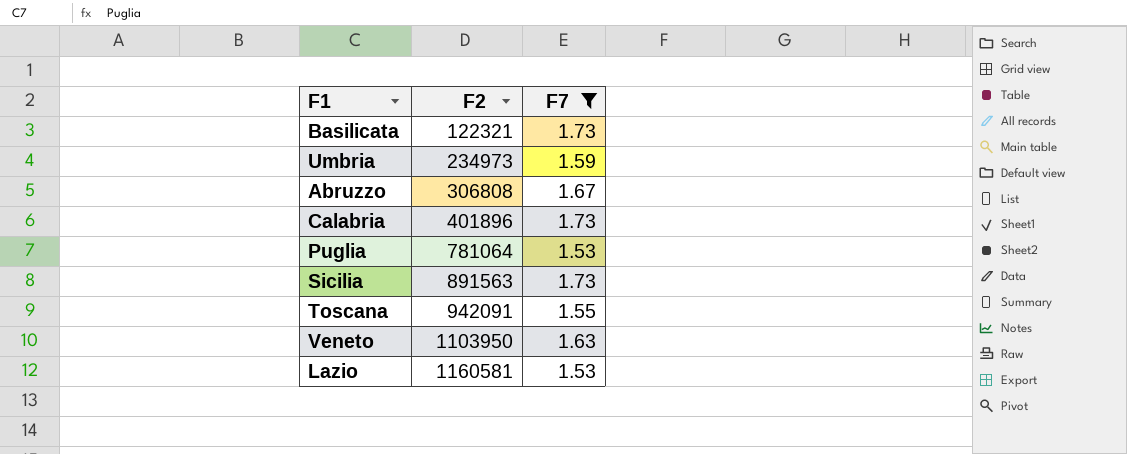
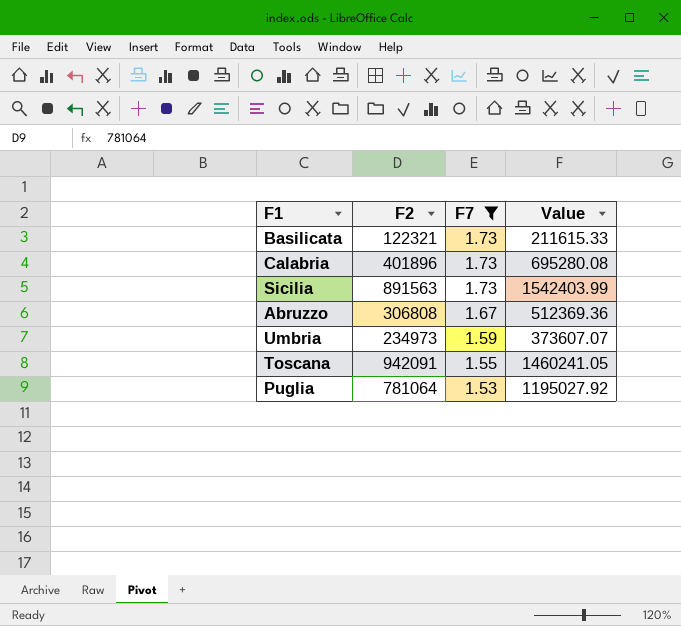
row order: F2 ascending -> F7 descending
column Value | formula: none -> [F2] * [F7]
row Veneto: 1103950 | 1.63 -> none
row Lazio: 1160581 | 1.53 -> none

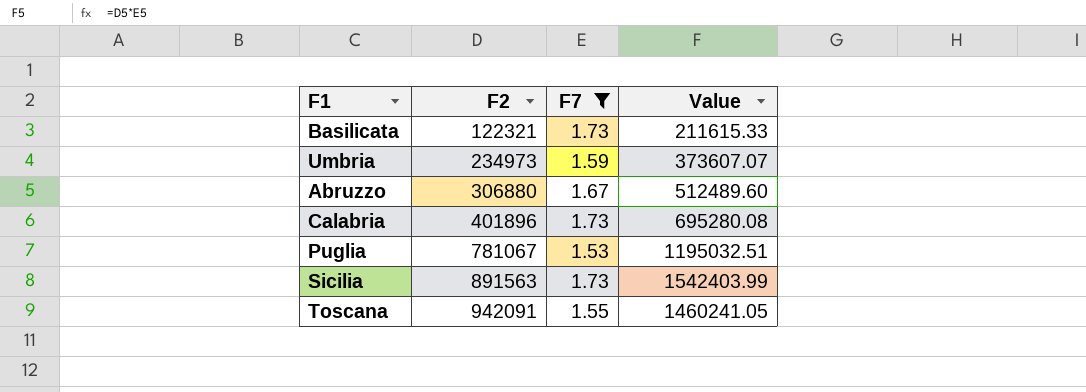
row order: F7 descending -> F2 ascending
Abruzzo | F2: 306808 -> 306880
Abruzzo | Value: 512369.36 -> 512489.60
Puglia | F2: 781064 -> 781067
Puglia | Value: 1195027.92 -> 1195032.51

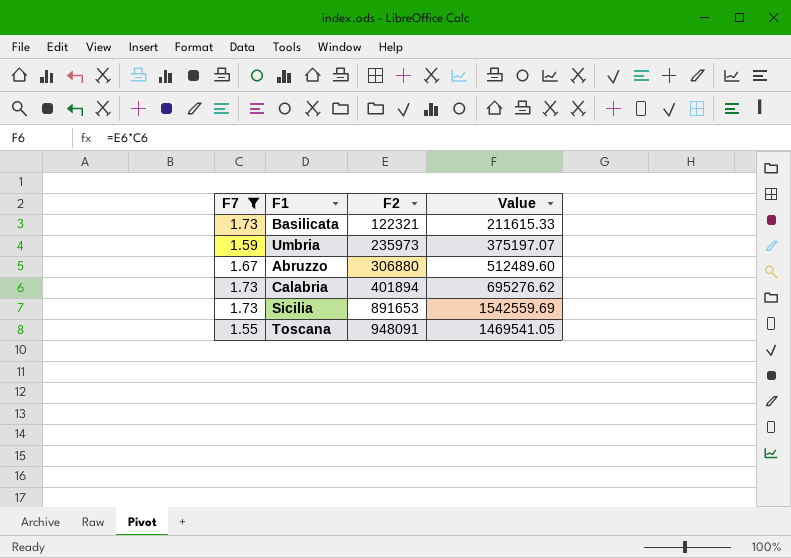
column F7 | position: 3 -> 1
row Puglia: 781067 | 1.53 | 1195032.51 -> none
Umbria | F2: 234973 -> 235973
Umbria | Value: 373607.07 -> 375197.07
Calabria | F2: 401896 -> 401894
Calabria | Value: 695280.08 -> 695276.62
Sicilia | F2: 891563 -> 891653
Sicilia | Value: 1542403.99 -> 1542559.69
Toscana | F2: 942091 -> 948091
Toscana | Value: 1460241.05 -> 1469541.05

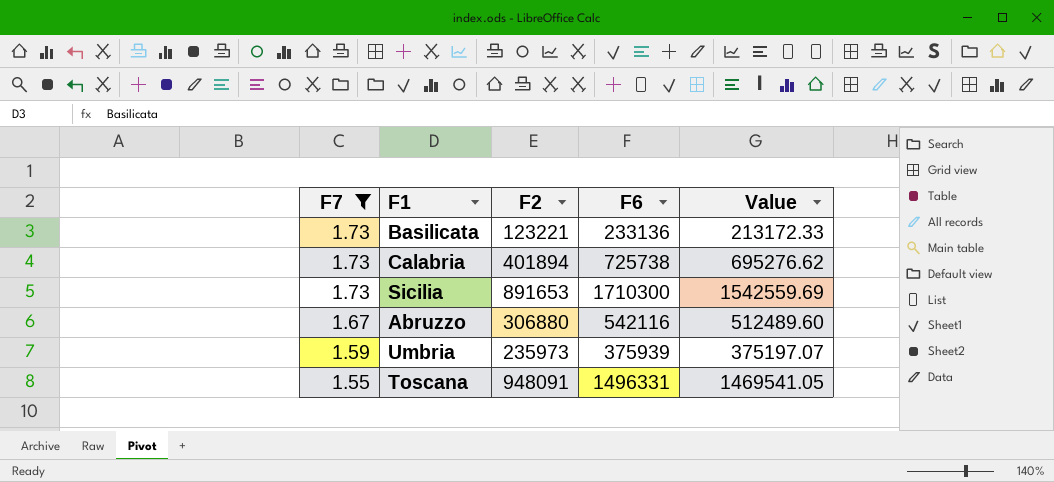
row order: F2 ascending -> F7 descending
column F6 | position: none -> 4
Basilicata | F2: 122321 -> 123221
Basilicata | Value: 211615.33 -> 213172.33

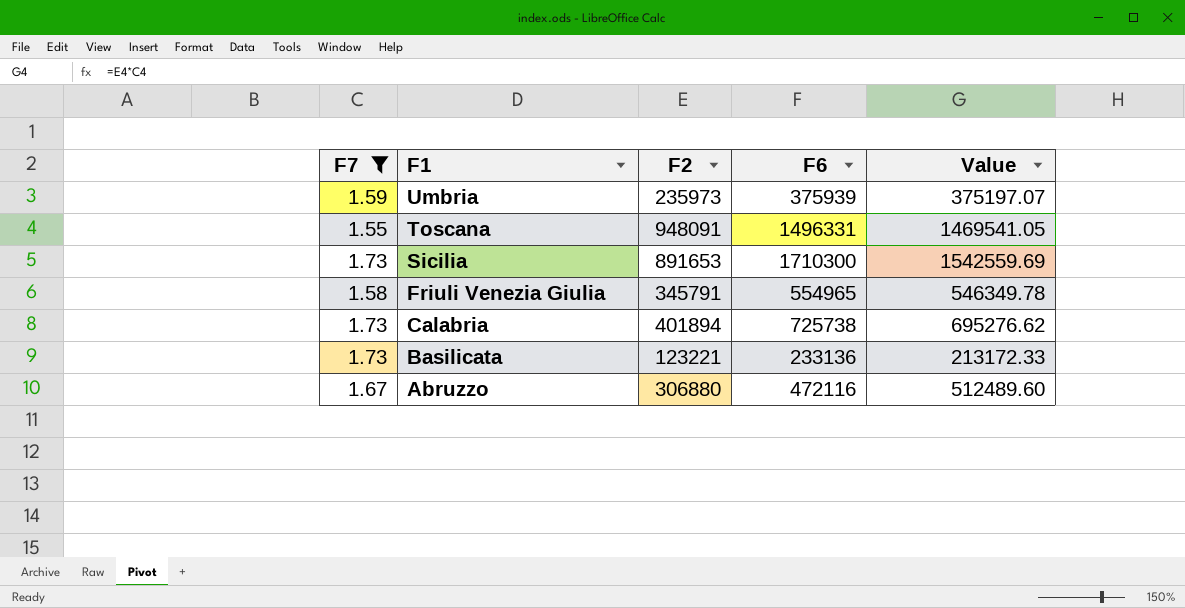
row order: F7 descending -> F1 descending
row Friuli Venezia Giulia: none -> 1.58 | 345791 | 554965 | 546349.78
Abruzzo | F6: 542116 -> 472116

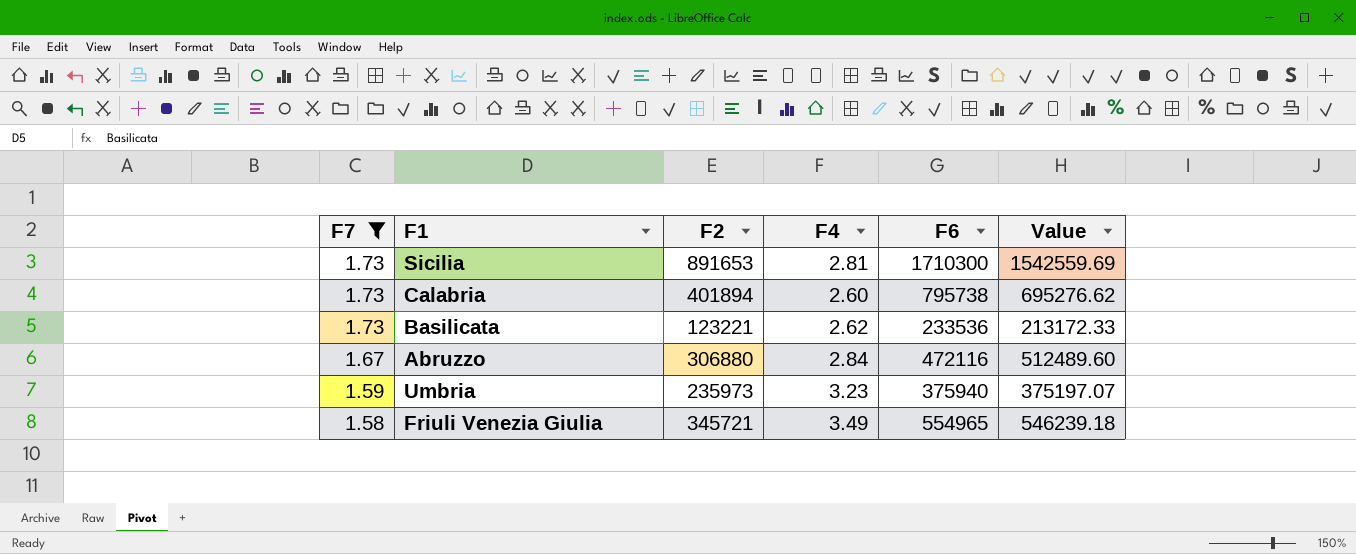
row order: F1 descending -> F7 descending
column F4 | position: none -> 4
row Toscana: 1.55 | 948091 | 1496331 | 1469541.05 -> none
Calabria | F6: 725738 -> 795738
Basilicata | F6: 233136 -> 233536
Umbria | F6: 375939 -> 375940
Friuli Venezia Giulia | F2: 345791 -> 345721
Friuli Venezia Giulia | Value: 546349.78 -> 546239.18

